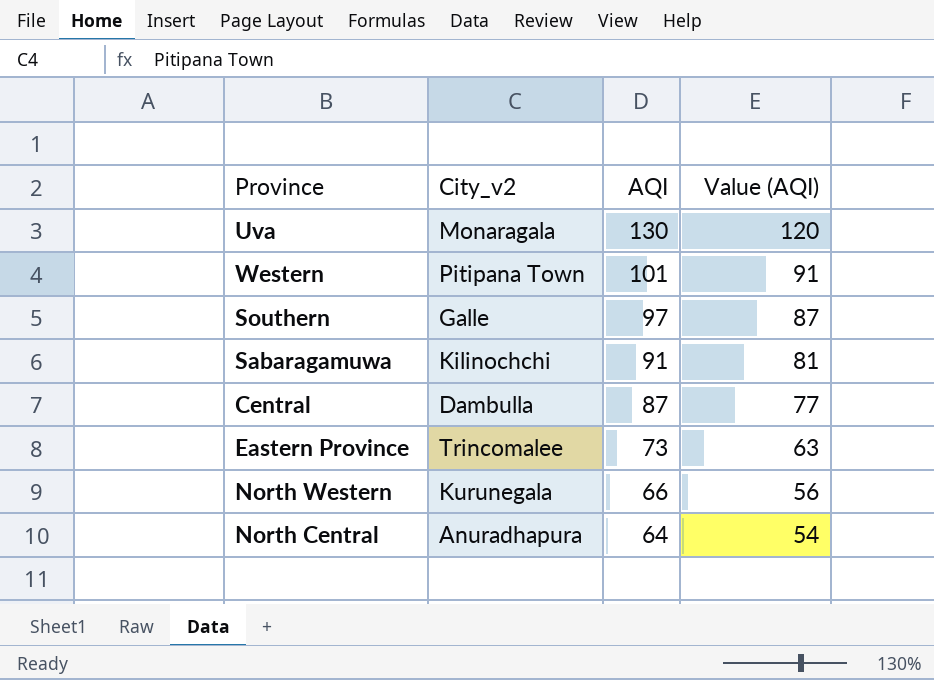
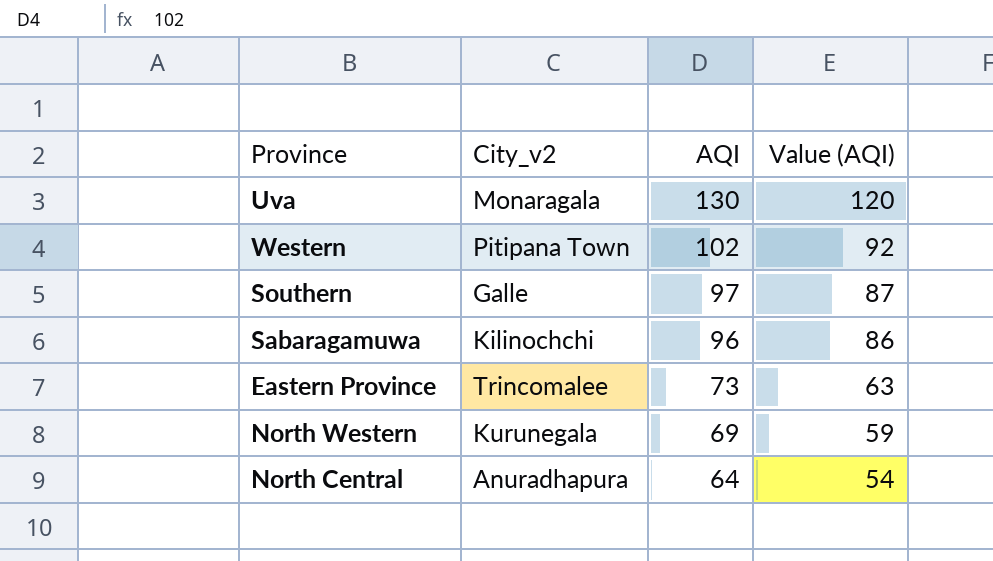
row Central: Dambulla | 87 | 77 -> none
Western | AQI: 101 -> 102
Western | Value (AQI): 91 -> 92
Sabaragamuwa | AQI: 91 -> 96
Sabaragamuwa | Value (AQI): 81 -> 86
North Western | AQI: 66 -> 69
North Western | Value (AQI): 56 -> 59

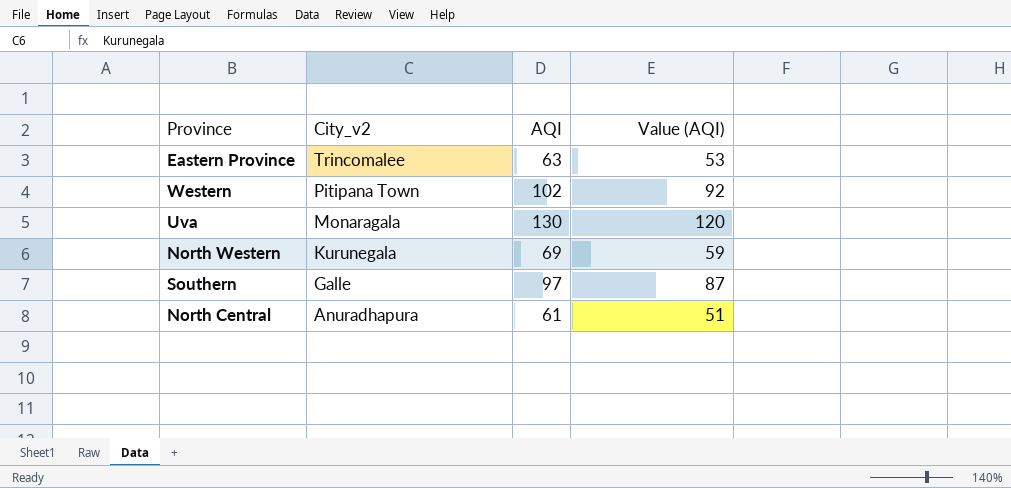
row order: AQI descending -> City_v2 descending
row Sabaragamuwa: Kilinochchi | 96 | 86 -> none
Eastern Province | AQI: 73 -> 63
Eastern Province | Value (AQI): 63 -> 53
North Central | AQI: 64 -> 61
North Central | Value (AQI): 54 -> 51

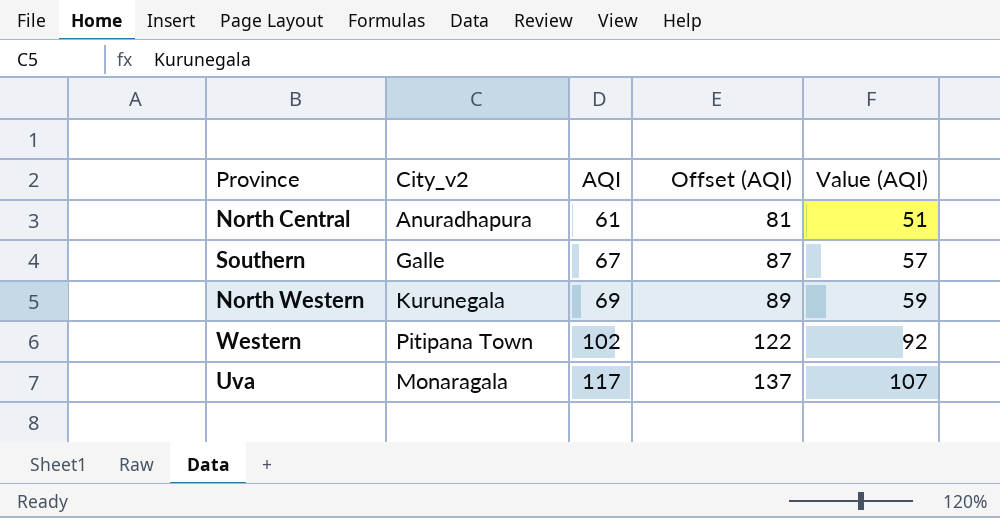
row order: City_v2 descending -> AQI ascending
column Offset (AQI) | formula: none -> [AQI] + 20
row Eastern Province: Trincomalee | 63 | 53 -> none
Southern | AQI: 97 -> 67
Southern | Value (AQI): 87 -> 57
Uva | AQI: 130 -> 117
Uva | Value (AQI): 120 -> 107

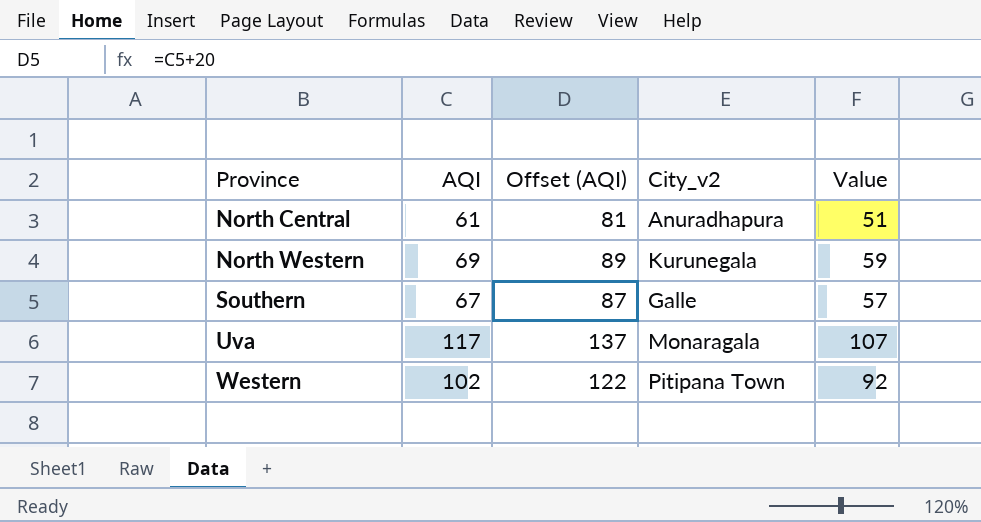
row order: AQI ascending -> Province ascending
column City_v2 | position: 2 -> 4
column name: Value (AQI) -> Value

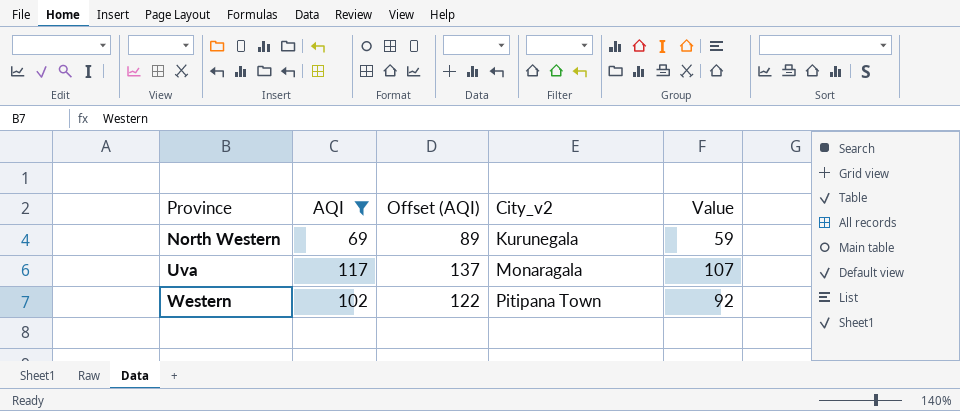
filter: none -> AQI >= 69

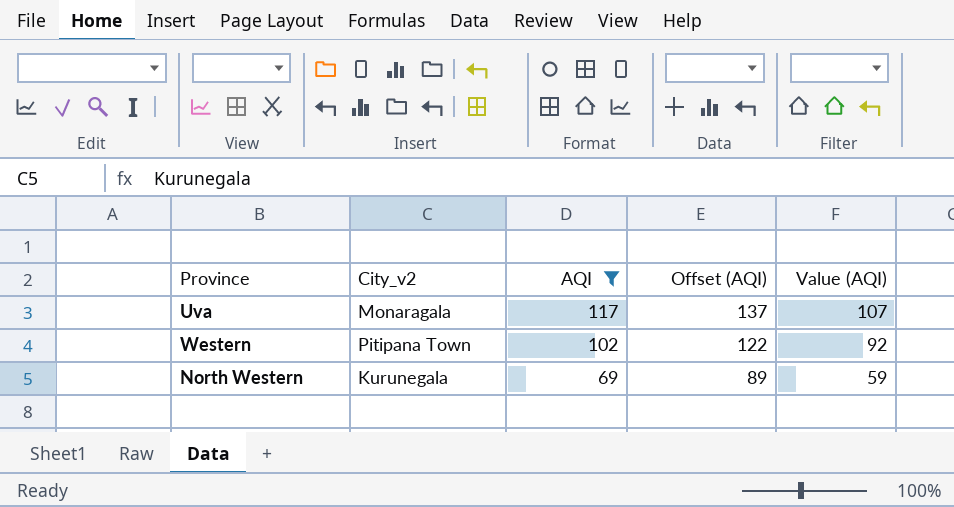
row order: Province ascending -> AQI descending
column City_v2 | position: 4 -> 2
column name: Value -> Value (AQI)

